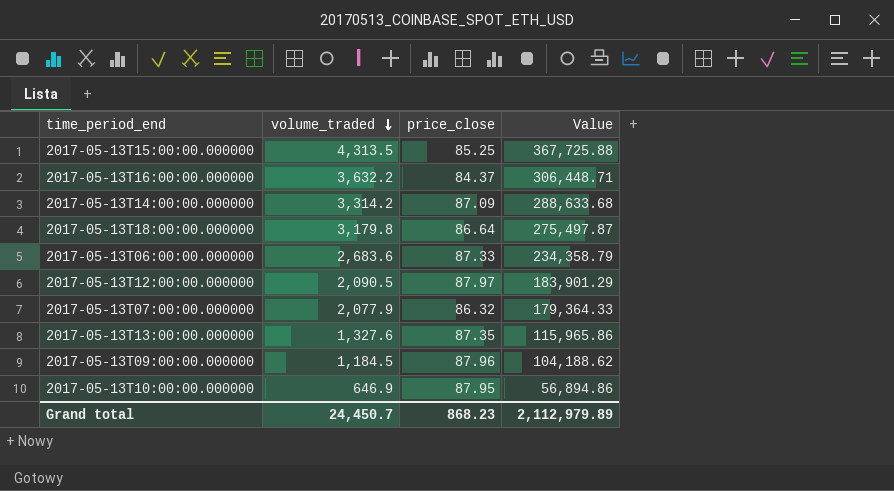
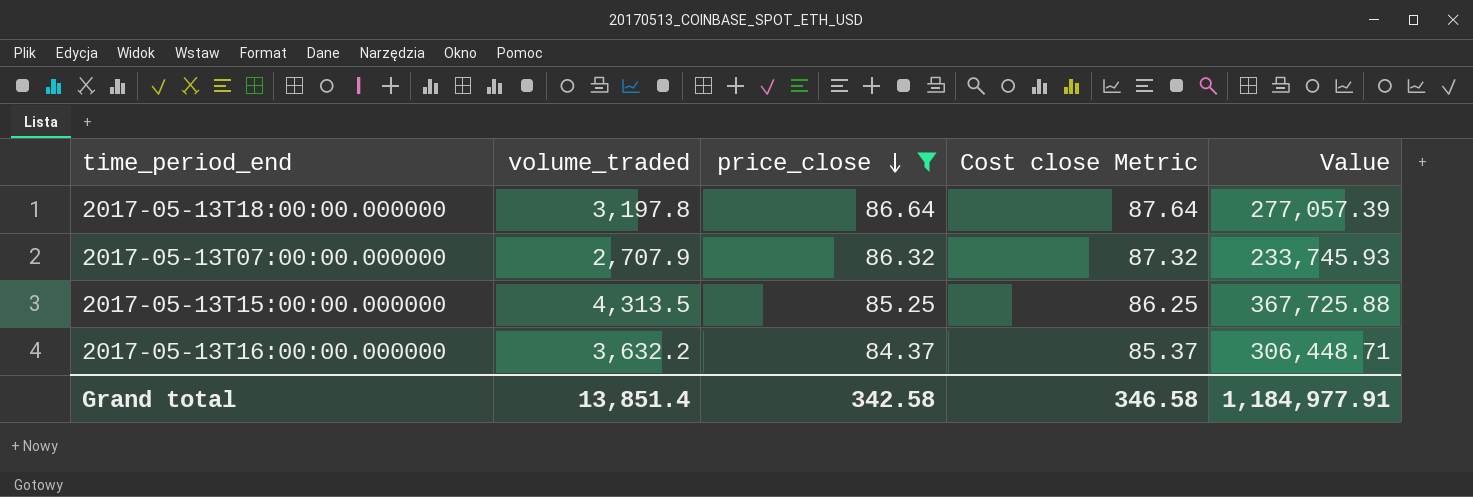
filter: none -> price_close <= 86.64
row order: volume_traded descending -> price_close descending
column Cost close Metric | formula: none -> [price_close] + 1
2017-05-13T18:00:00.000000 | volume_traded: 3,179.8 -> 3,197.8
2017-05-13T18:00:00.000000 | Value: 275,497.87 -> 277,057.39
2017-05-13T07:00:00.000000 | volume_traded: 2,077.9 -> 2,707.9
2017-05-13T07:00:00.000000 | Value: 179,364.33 -> 233,745.93
Grand total | volume_traded: 24,450.7 -> 13,851.4
Grand total | price_close: 868.23 -> 342.58
Grand total | Value: 2,112,979.89 -> 1,184,977.91

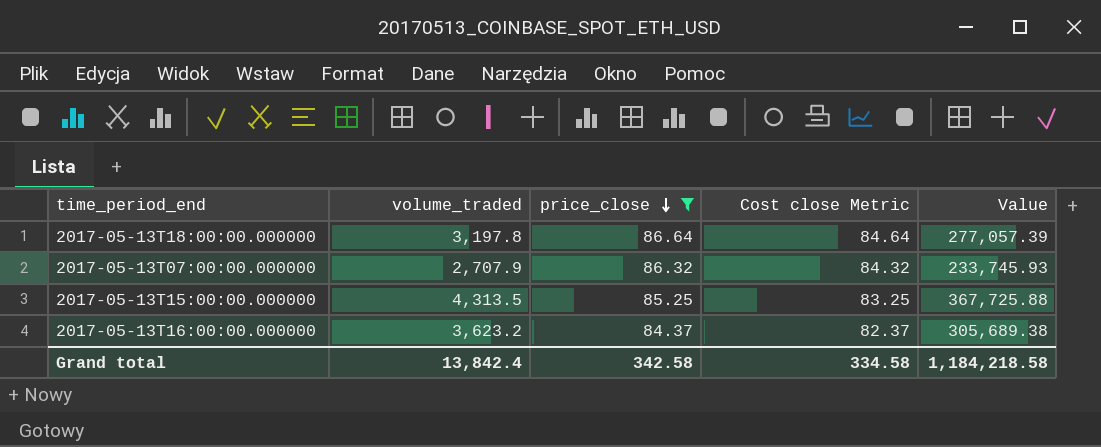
column Cost close Metric | formula: [price_close] + 1 -> [price_close] - 2
2017-05-13T16:00:00.000000 | volume_traded: 3,632.2 -> 3,623.2
2017-05-13T16:00:00.000000 | Value: 306,448.71 -> 305,689.38
Grand total | volume_traded: 13,851.4 -> 13,842.4
Grand total | Cost close Metric: 346.58 -> 334.58
Grand total | Value: 1,184,977.91 -> 1,184,218.58

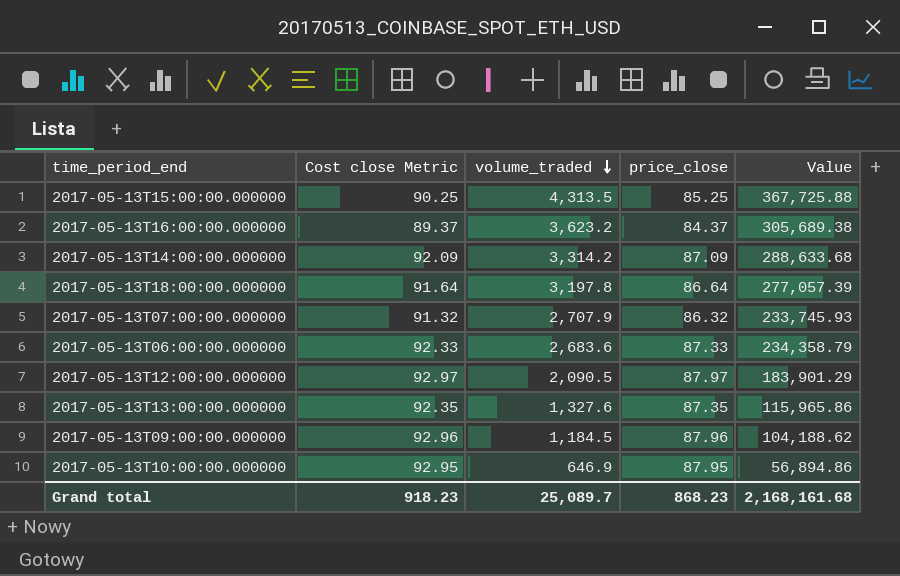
filter: price_close <= 86.64 -> none
row order: price_close descending -> volume_traded descending
column Cost close Metric | formula: [price_close] - 2 -> [price_close] + 5
column Cost close Metric | position: 4 -> 2
Grand total | Cost close Metric: 334.58 -> 918.23
Grand total | volume_traded: 13,842.4 -> 25,089.7
Grand total | price_close: 342.58 -> 868.23
Grand total | Value: 1,184,218.58 -> 2,168,161.68

